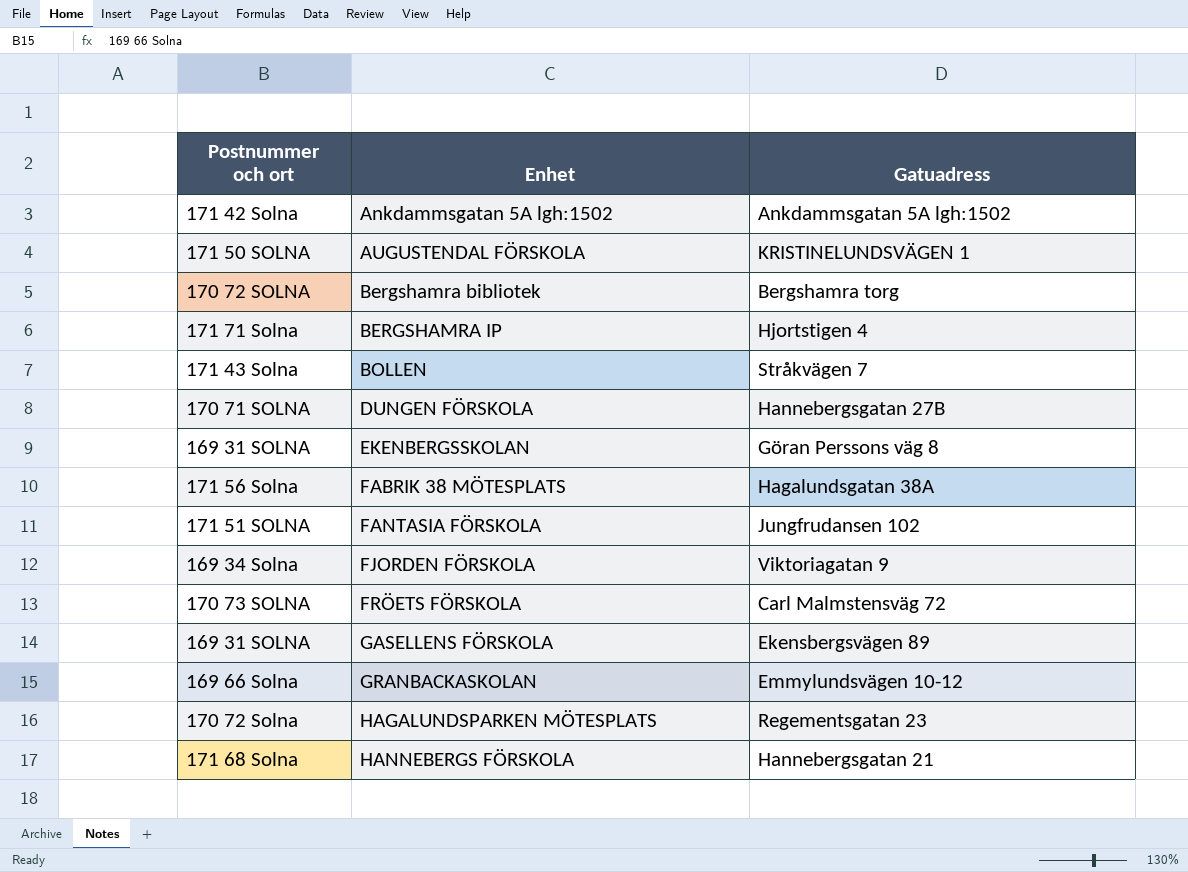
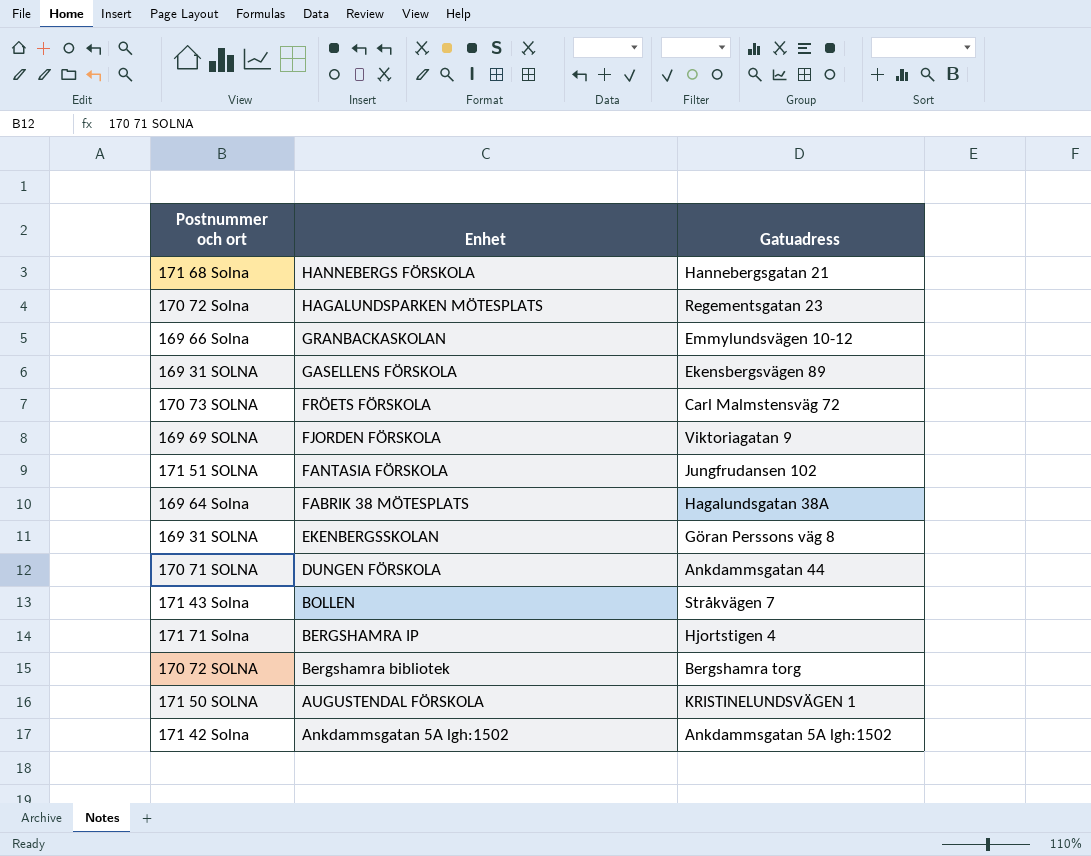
row order: Enhet ascending -> Enhet descending
FJORDEN FÖRSKOLA | Postnummer och ort: 169 34 Solna -> 169 69 SOLNA
FABRIK 38 MÖTESPLATS | Postnummer och ort: 171 56 Solna -> 169 64 Solna
DUNGEN FÖRSKOLA | Gatuadress: Hannebergsgatan 27B -> Ankdammsgatan 44

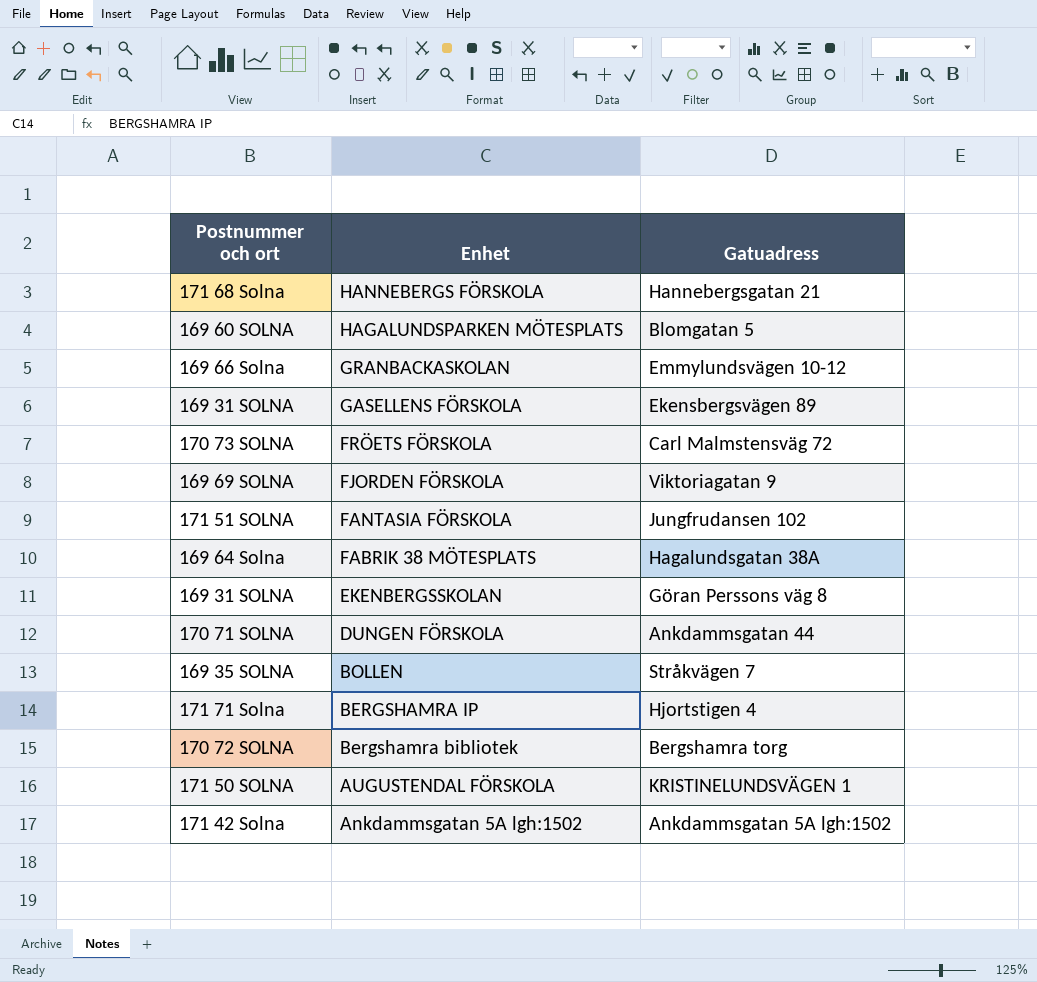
HAGALUNDSPARKEN MÖTESPLATS | Postnummer och ort: 170 72 Solna -> 169 60 SOLNA
HAGALUNDSPARKEN MÖTESPLATS | Gatuadress: Regementsgatan 23 -> Blomgatan 5
BOLLEN | Postnummer och ort: 171 43 Solna -> 169 35 SOLNA

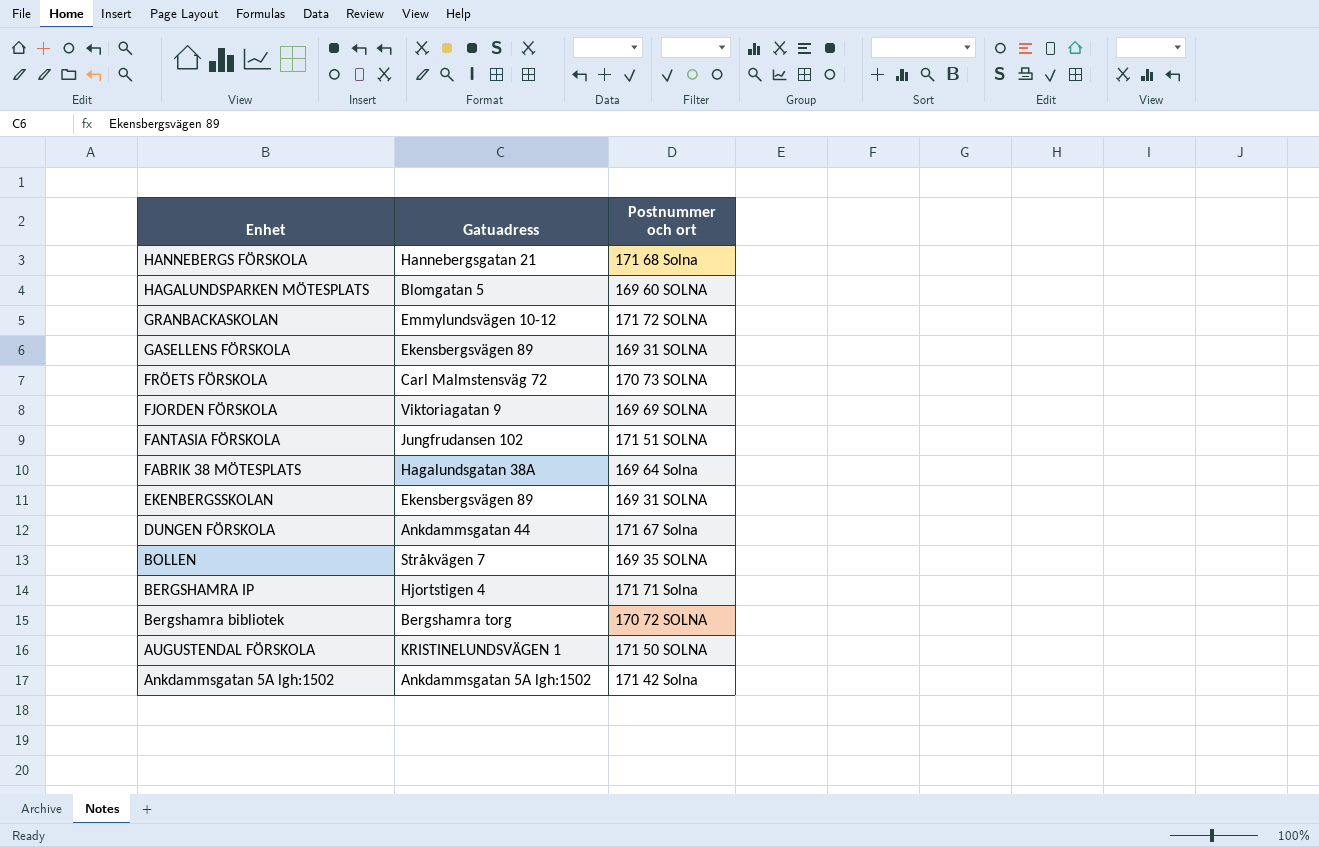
column Postnummer och ort | position: 1 -> 3
GRANBACKASKOLAN | Postnummer och ort: 169 66 Solna -> 171 72 SOLNA
EKENBERGSSKOLAN | Gatuadress: Göran Perssons väg 8 -> Ekensbergsvägen 89
DUNGEN FÖRSKOLA | Postnummer och ort: 170 71 SOLNA -> 171 67 Solna

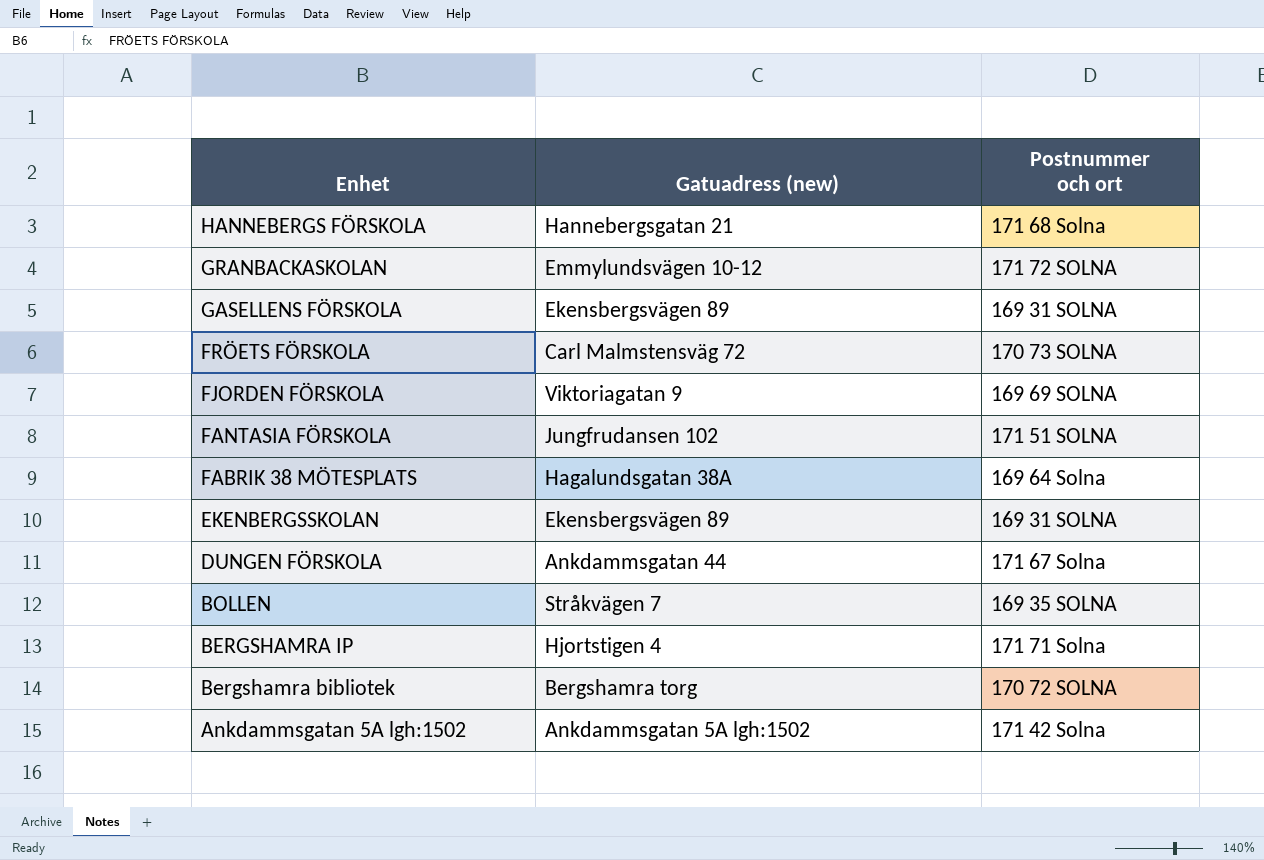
column name: Gatuadress -> Gatuadress (new)
row HAGALUNDSPARKEN MÖTESPLATS: Blomgatan 5 | 169 60 SOLNA -> none
row AUGUSTENDAL FÖRSKOLA: KRISTINELUNDSVÄGEN 1 | 171 50 SOLNA -> none

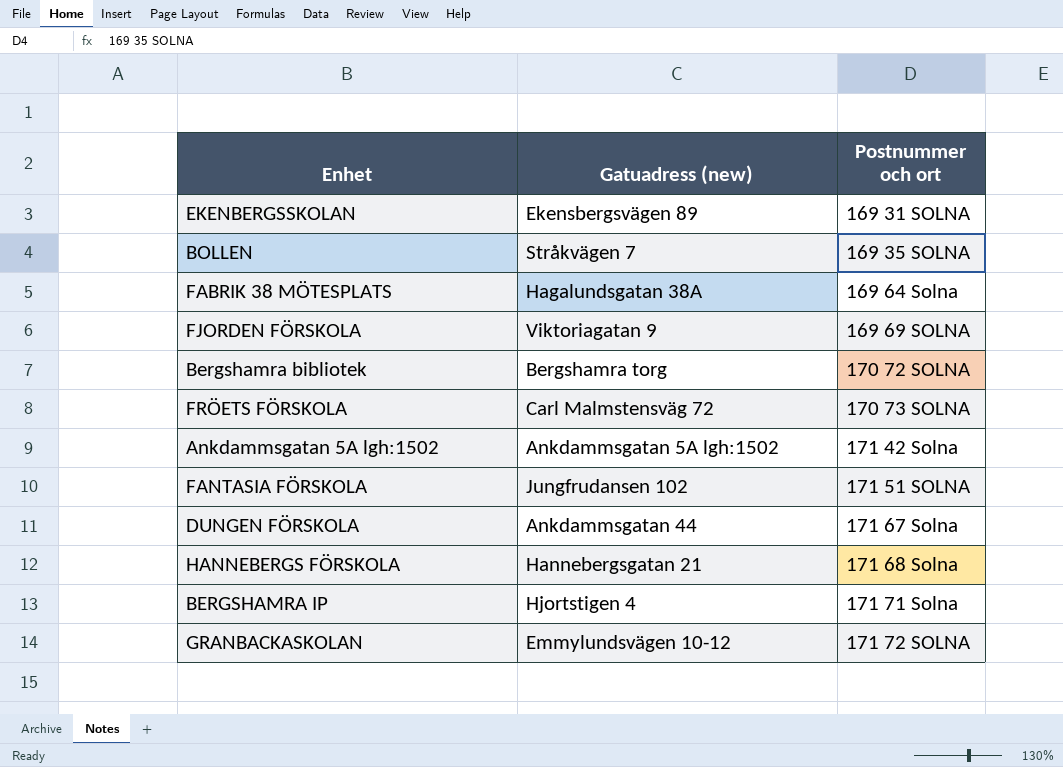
row order: Enhet descending -> Postnummer och ort ascending
row GASELLENS FÖRSKOLA: Ekensbergsvägen 89 | 169 31 SOLNA -> none

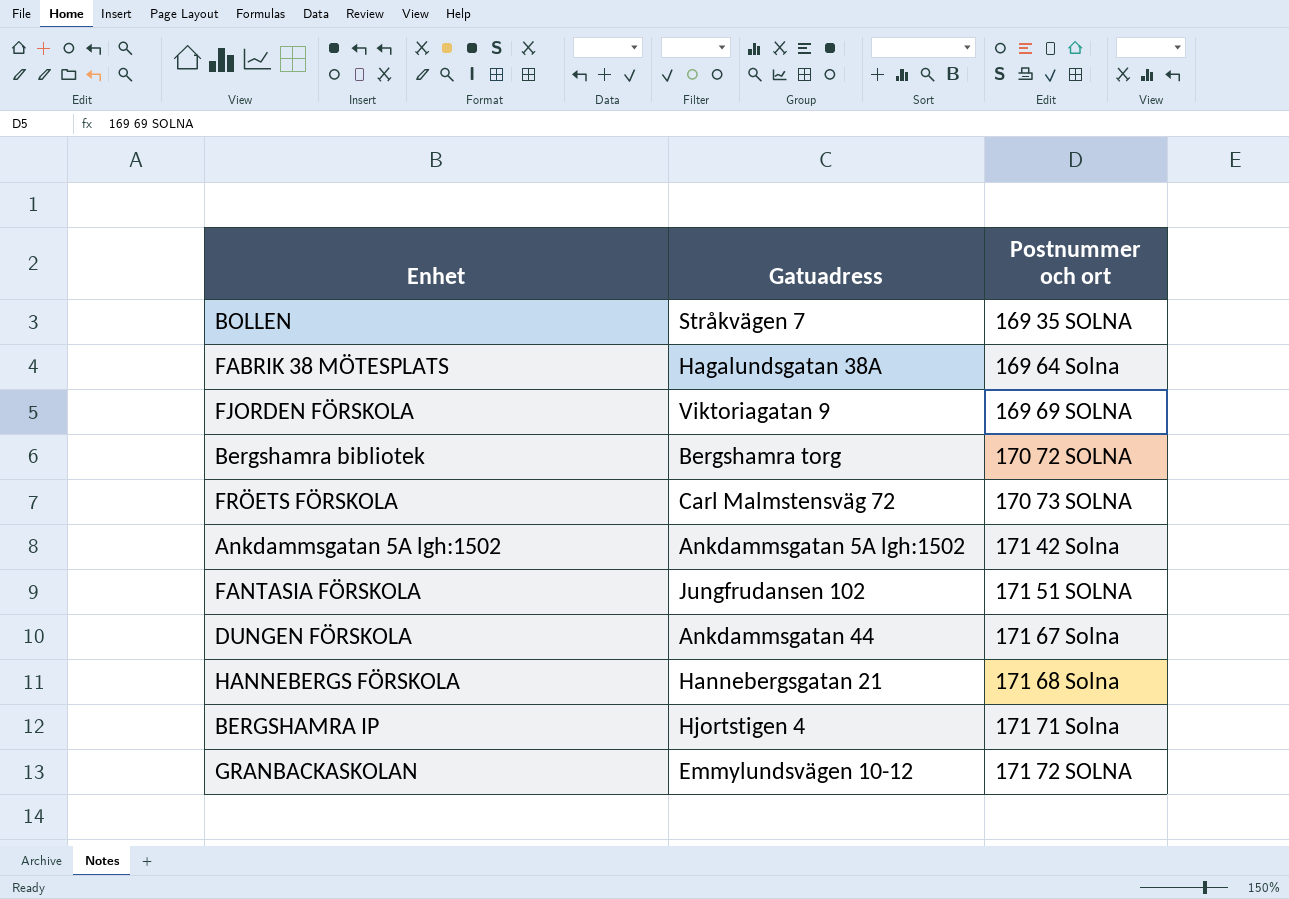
column name: Gatuadress (new) -> Gatuadress
row EKENBERGSSKOLAN: Ekensbergsvägen 89 | 169 31 SOLNA -> none

